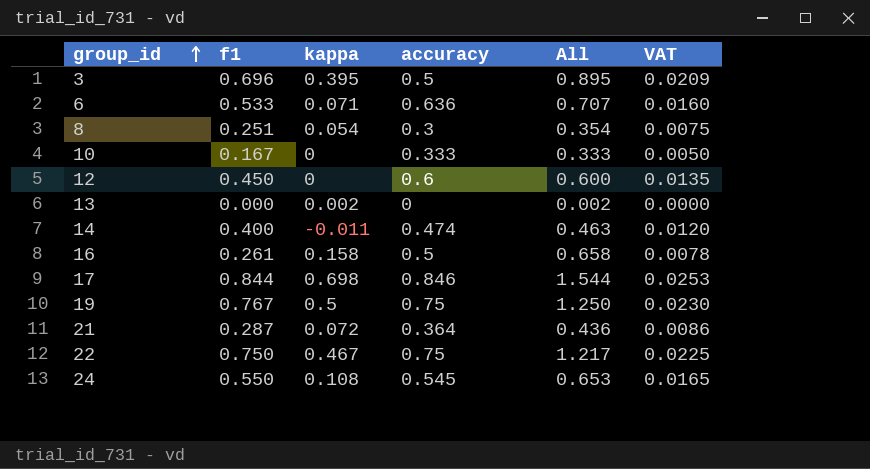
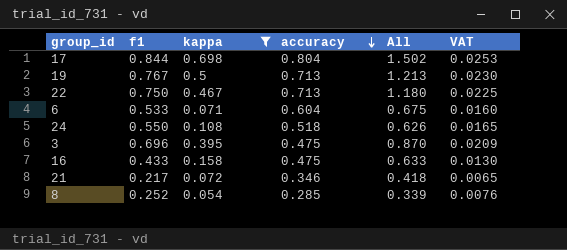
filter: none -> kappa >= 0.054
row order: group_id ascending -> accuracy descending
17 | accuracy: 0.846 -> 0.804
17 | All: 1.544 -> 1.502
19 | accuracy: 0.75 -> 0.713
19 | All: 1.250 -> 1.213
22 | accuracy: 0.75 -> 0.713
22 | All: 1.217 -> 1.180
6 | accuracy: 0.636 -> 0.604
6 | All: 0.707 -> 0.675
24 | accuracy: 0.545 -> 0.518
24 | All: 0.653 -> 0.626
3 | accuracy: 0.5 -> 0.475
3 | All: 0.895 -> 0.870
16 | f1: 0.261 -> 0.433
16 | accuracy: 0.5 -> 0.475
16 | All: 0.658 -> 0.633
16 | VAT: 0.0078 -> 0.0130
21 | f1: 0.287 -> 0.217
21 | accuracy: 0.364 -> 0.346
21 | All: 0.436 -> 0.418
21 | VAT: 0.0086 -> 0.0065
8 | f1: 0.251 -> 0.252
8 | accuracy: 0.3 -> 0.285
8 | All: 0.354 -> 0.339
8 | VAT: 0.0075 -> 0.0076

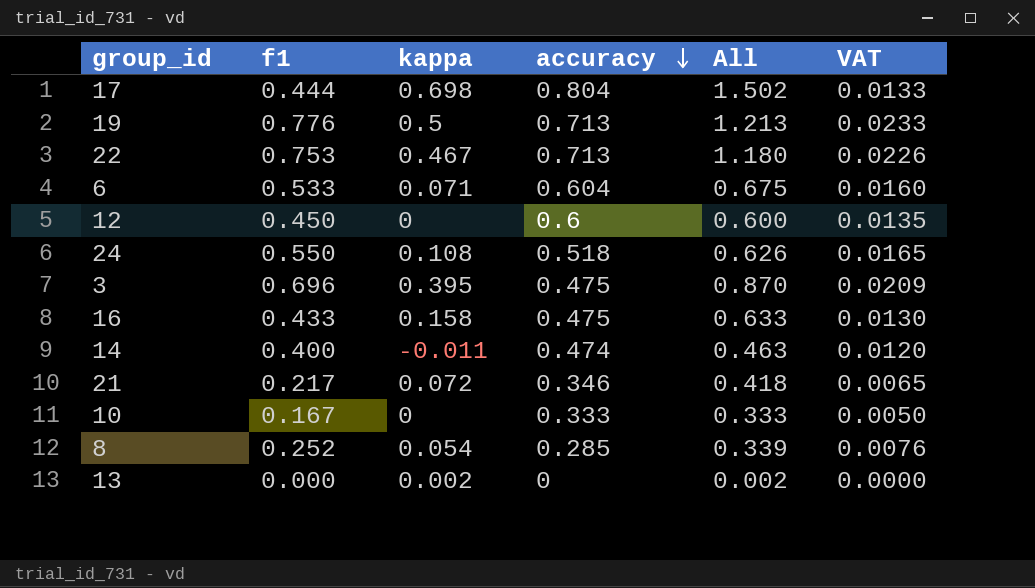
filter: kappa >= 0.054 -> none
17 | f1: 0.844 -> 0.444
17 | VAT: 0.0253 -> 0.0133
19 | f1: 0.767 -> 0.776
19 | VAT: 0.0230 -> 0.0233
22 | f1: 0.750 -> 0.753
22 | VAT: 0.0225 -> 0.0226

